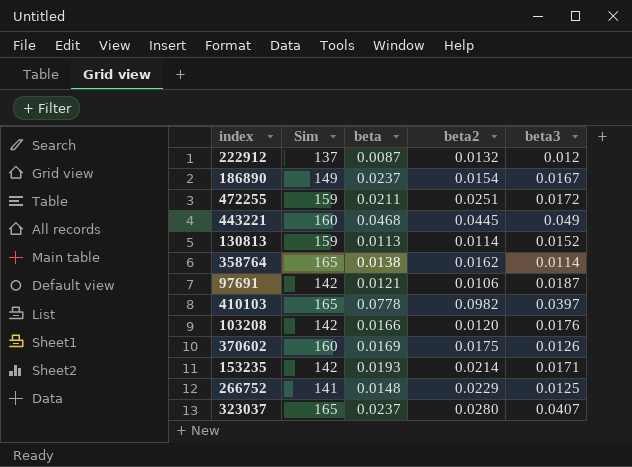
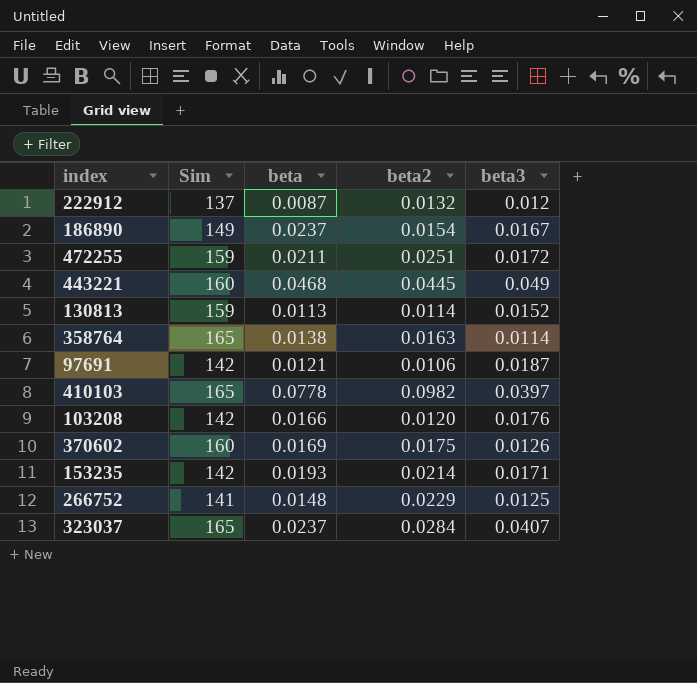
358764 | beta2: 0.0162 -> 0.0163
323037 | beta2: 0.0280 -> 0.0284

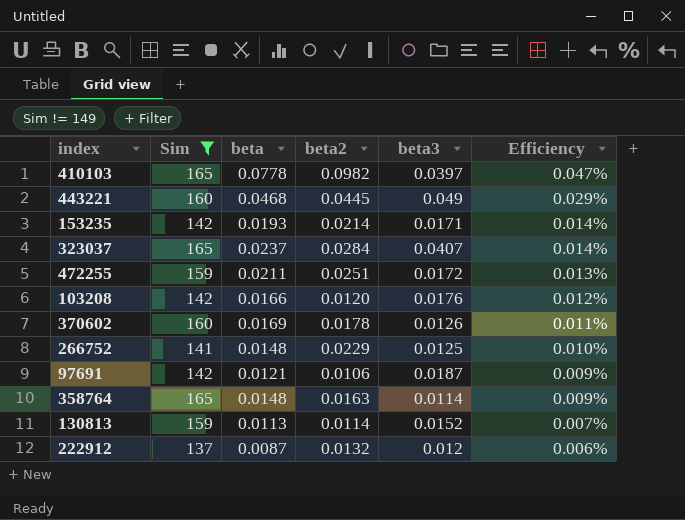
filter: none -> Sim != 149
row order: none -> Efficiency descending
column Efficiency | formula: none -> [beta] / [Sim]
370602 | beta2: 0.0175 -> 0.0178
358764 | beta: 0.0138 -> 0.0148

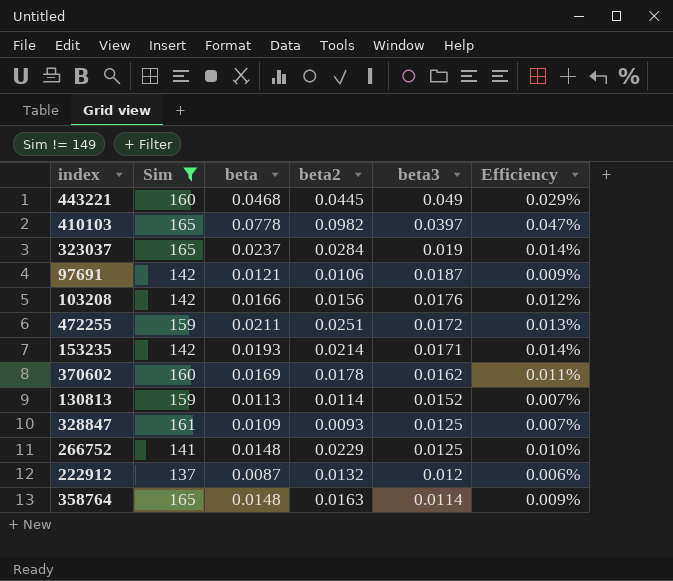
row order: Efficiency descending -> beta3 descending
323037 | beta3: 0.0407 -> 0.019
103208 | beta2: 0.0120 -> 0.0156
370602 | beta3: 0.0126 -> 0.0162
row 328847: none -> 161 | 0.0109 | 0.0093 | 0.0125 | 0.007%

